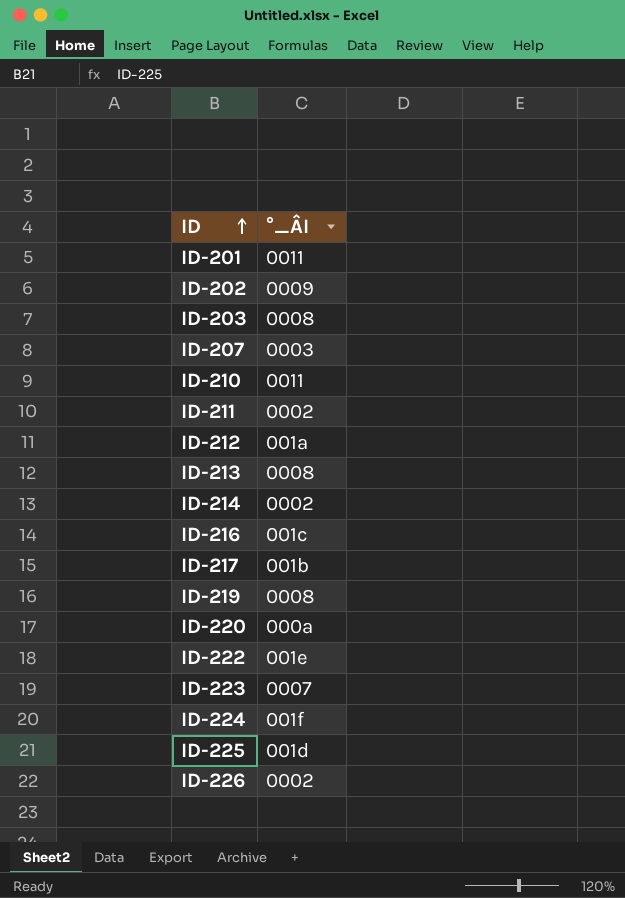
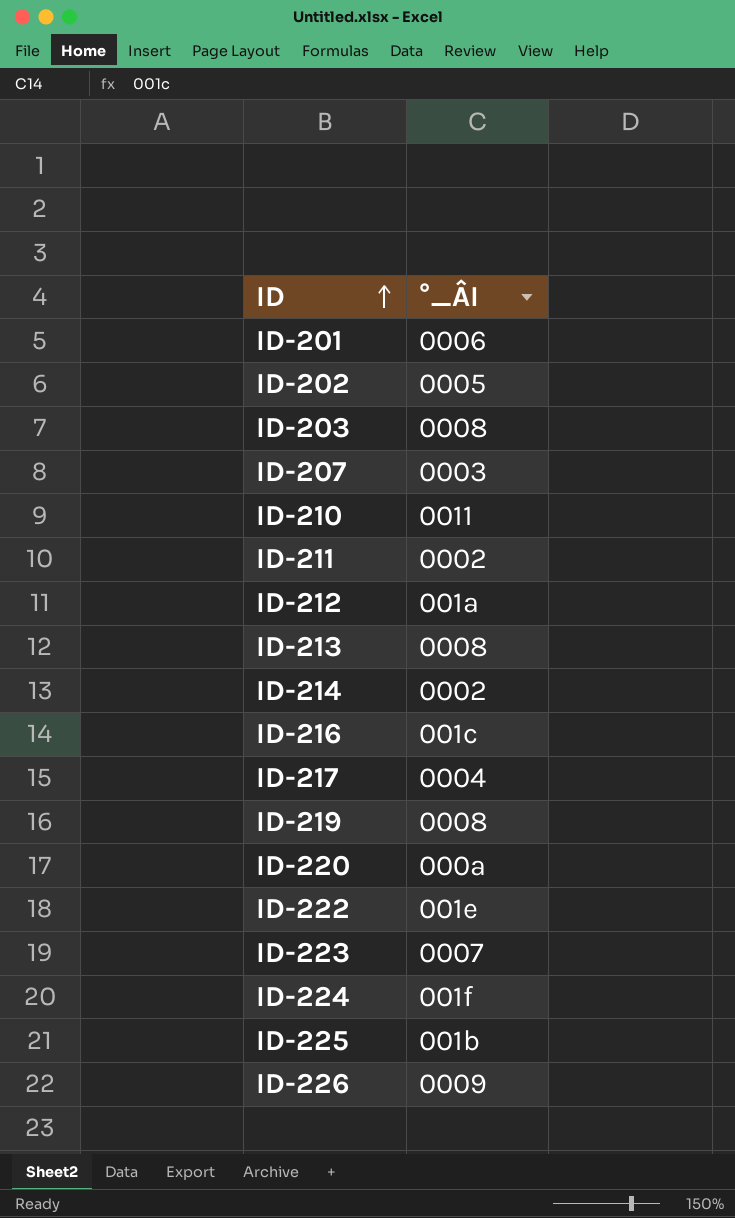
ID-201 | °_ÂI: 0011 -> 0006
ID-202 | °_ÂI: 0009 -> 0005
ID-217 | °_ÂI: 001b -> 0004
ID-225 | °_ÂI: 001d -> 001b
ID-226 | °_ÂI: 0002 -> 0009

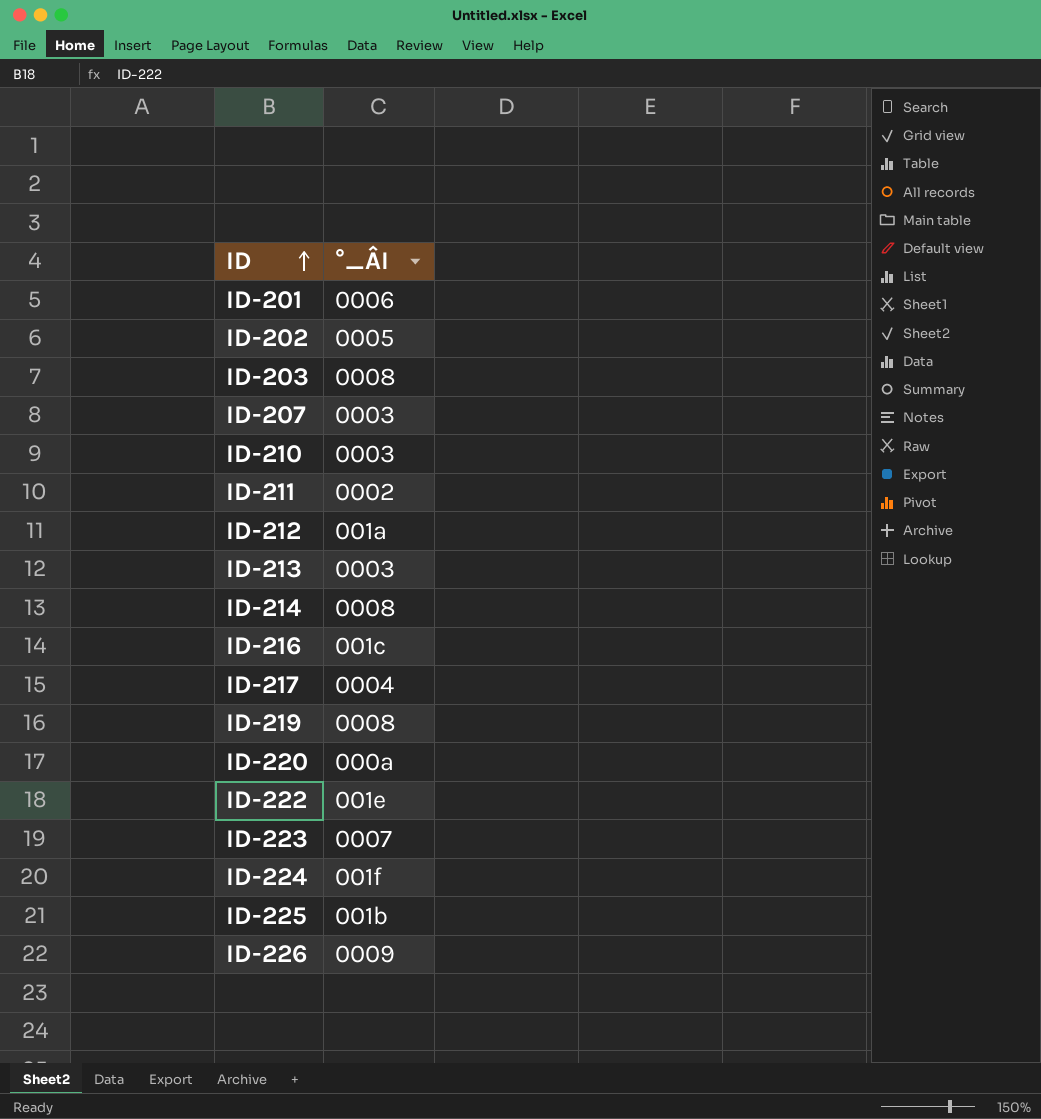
ID-210 | °_ÂI: 0011 -> 0003
ID-213 | °_ÂI: 0008 -> 0003
ID-214 | °_ÂI: 0002 -> 0008

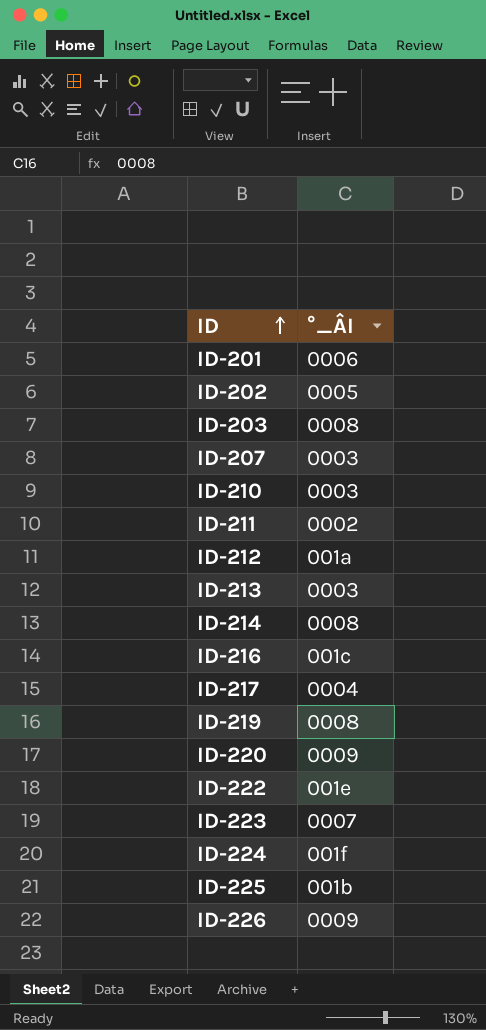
ID-220 | °_ÂI: 000a -> 0009

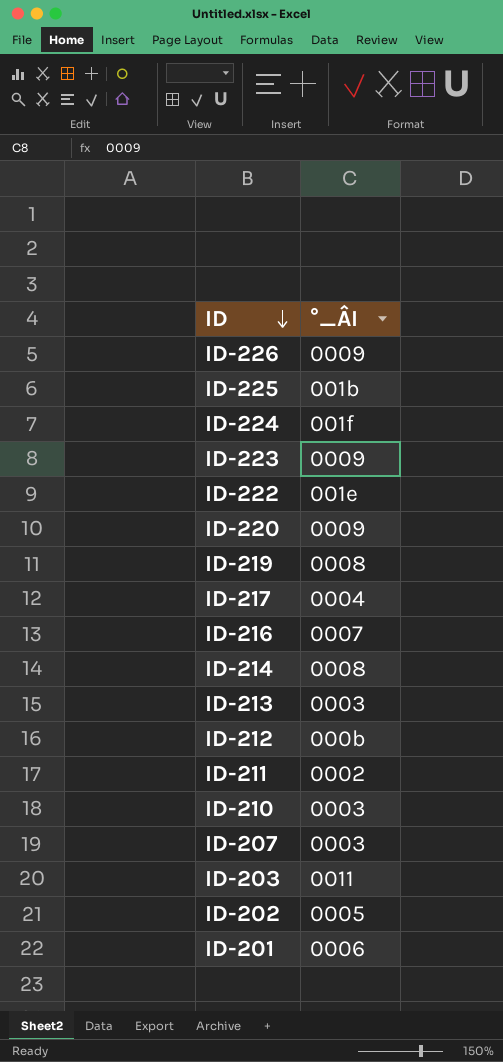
row order: ID ascending -> ID descending
ID-223 | °_ÂI: 0007 -> 0009
ID-216 | °_ÂI: 001c -> 0007
ID-212 | °_ÂI: 001a -> 000b
ID-203 | °_ÂI: 0008 -> 0011

